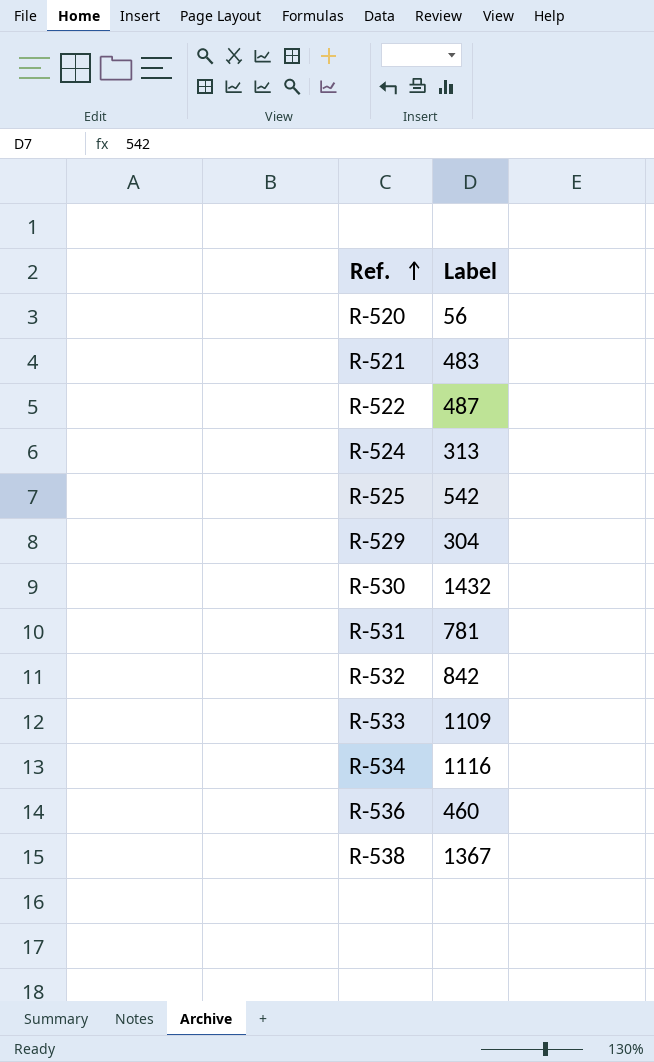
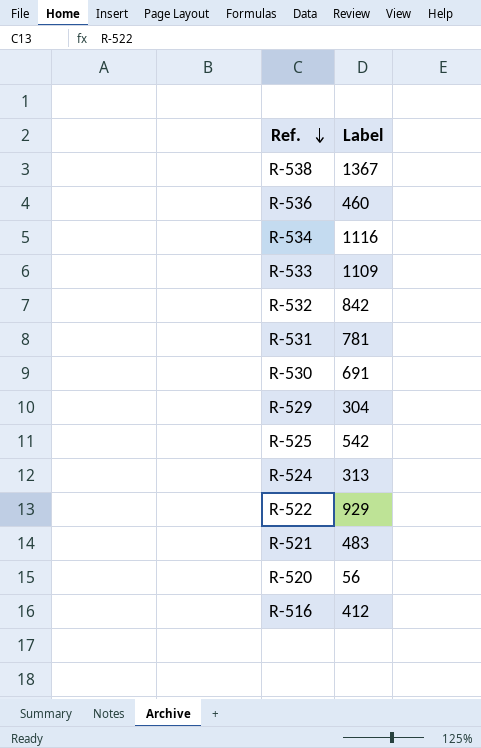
row order: Ref. ascending -> Ref. descending
R-530 | Label: 1432 -> 691
R-522 | Label: 487 -> 929
row R-516: none -> 412

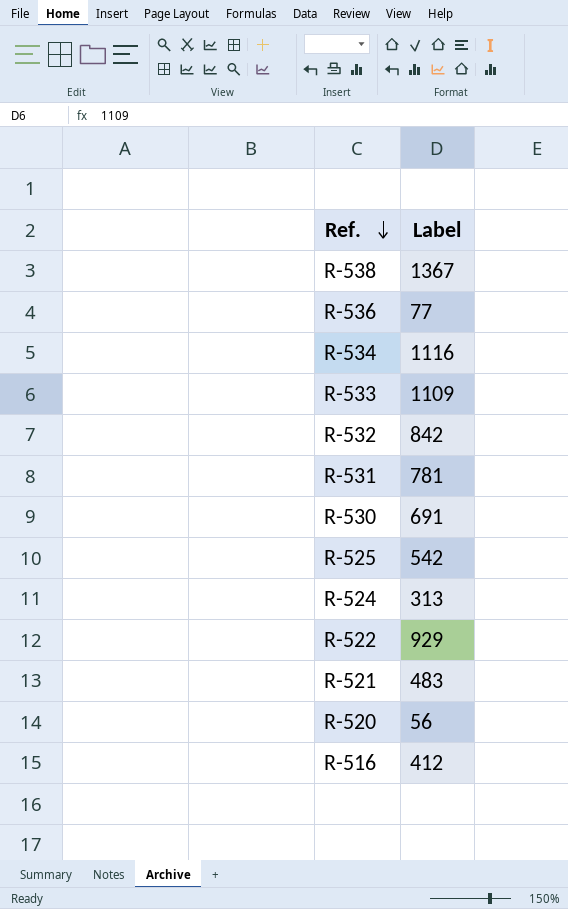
row R-529: 304 -> none
R-536 | Label: 460 -> 77

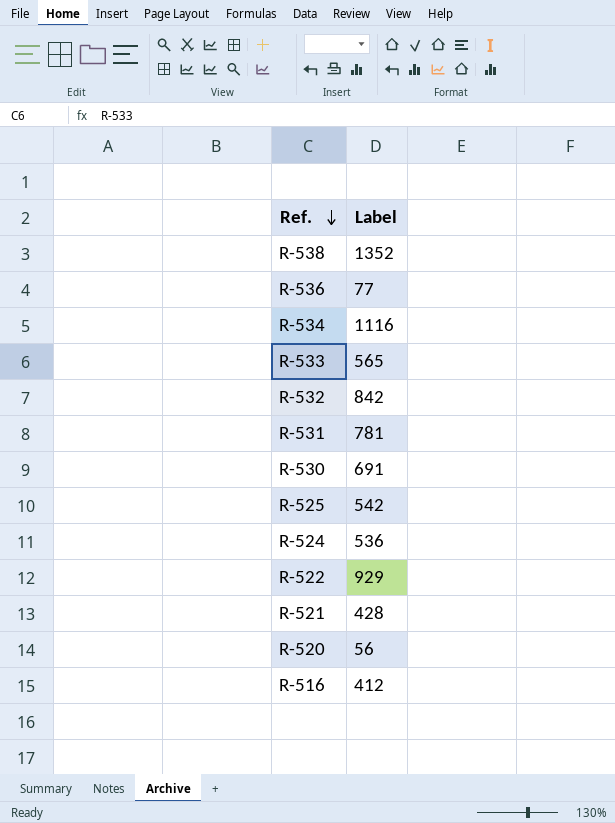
R-538 | Label: 1367 -> 1352
R-533 | Label: 1109 -> 565
R-524 | Label: 313 -> 536
R-521 | Label: 483 -> 428

